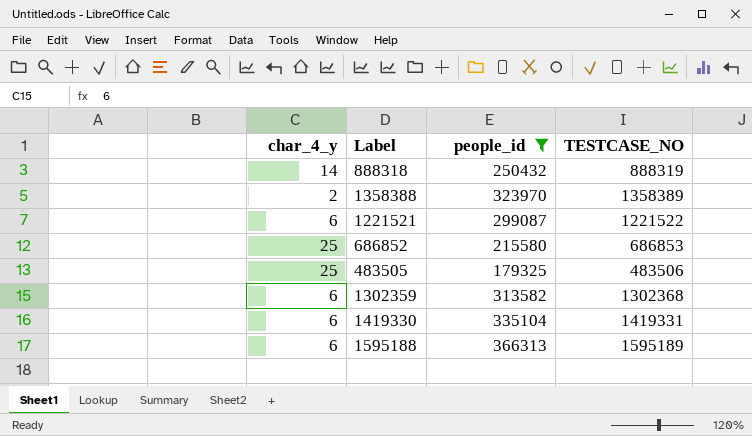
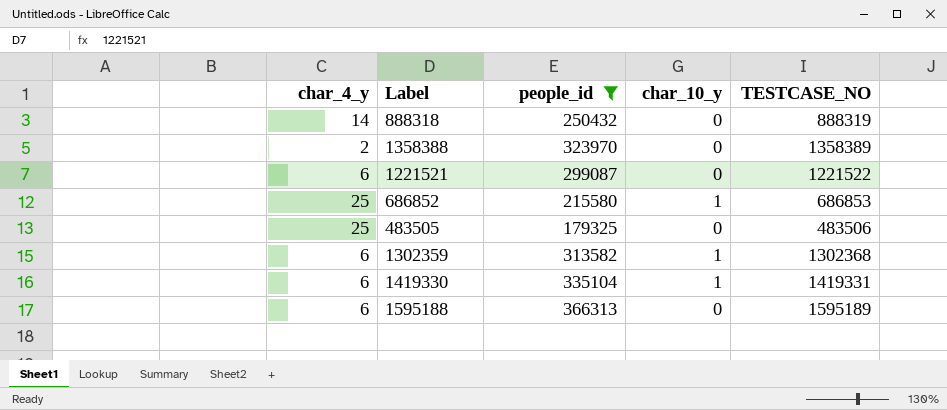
column char_10_y | position: none -> 4

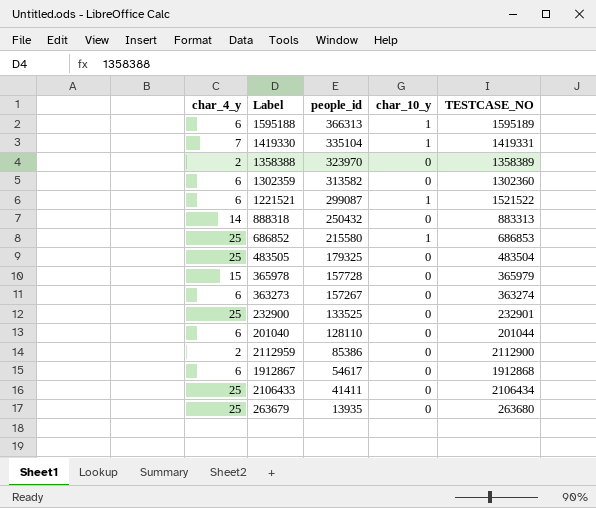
filter: people_id >= 179325 -> none
row order: none -> people_id descending
1595188 | char_10_y: 0 -> 1
1419330 | char_4_y: 6 -> 7
1302359 | char_10_y: 1 -> 0
1302359 | TESTCASE_NO: 1302368 -> 1302360
1221521 | char_10_y: 0 -> 1
1221521 | TESTCASE_NO: 1221522 -> 1521522
888318 | TESTCASE_NO: 888319 -> 883313
483505 | TESTCASE_NO: 483506 -> 483504

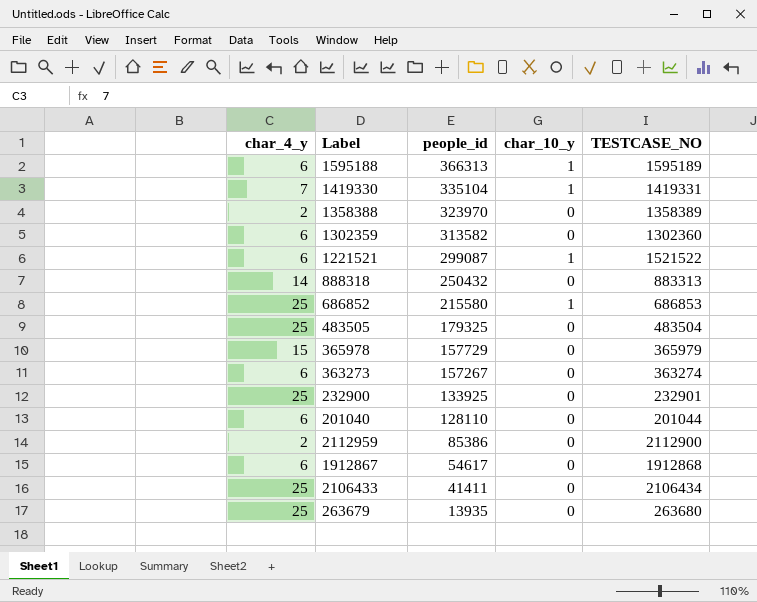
365978 | people_id: 157728 -> 157729
232900 | people_id: 133525 -> 133925

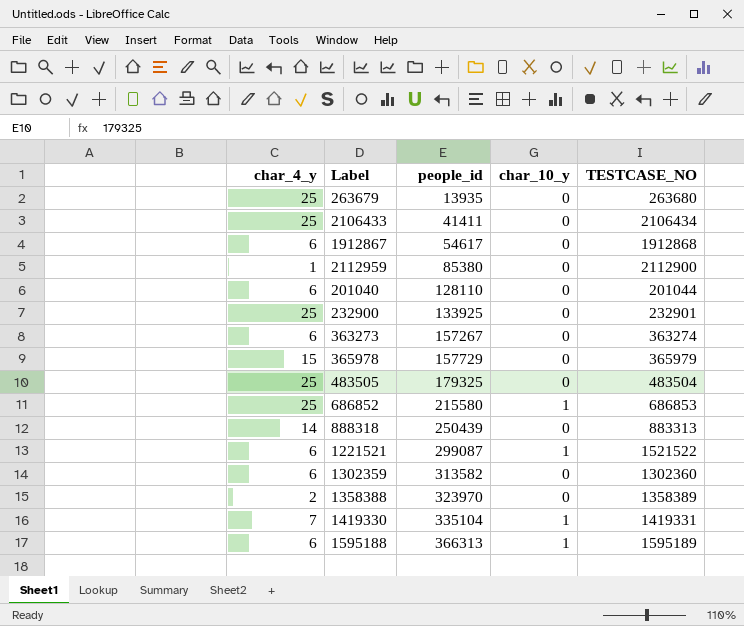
row order: people_id descending -> people_id ascending
2112959 | char_4_y: 2 -> 1
2112959 | people_id: 85386 -> 85380
888318 | people_id: 250432 -> 250439

